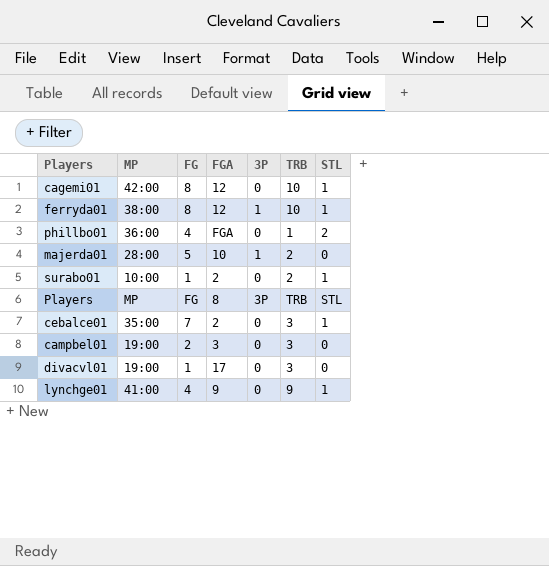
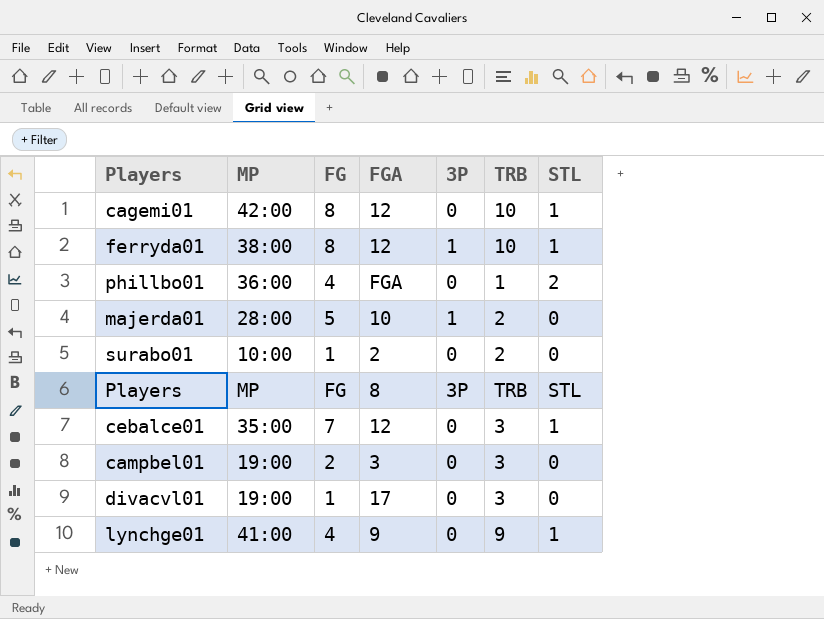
surabo01 | STL: 1 -> 0
cebalce01 | FGA: 2 -> 12

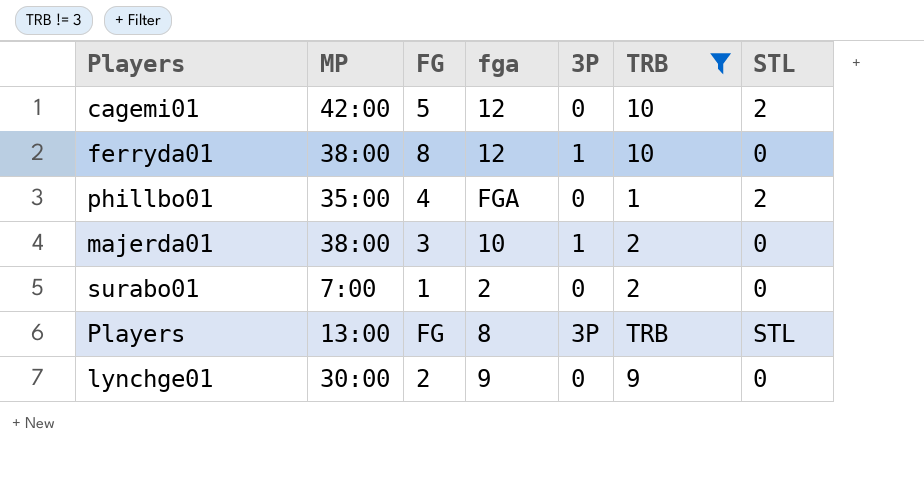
filter: none -> TRB != 3
column name: FGA -> fga
cagemi01 | FG: 8 -> 5
cagemi01 | STL: 1 -> 2
ferryda01 | STL: 1 -> 0
phillbo01 | MP: 36:00 -> 35:00
majerda01 | MP: 28:00 -> 38:00
majerda01 | FG: 5 -> 3
surabo01 | MP: 10:00 -> 7:00
Players | MP: MP -> 13:00
lynchge01 | MP: 41:00 -> 30:00
lynchge01 | FG: 4 -> 2
lynchge01 | STL: 1 -> 0

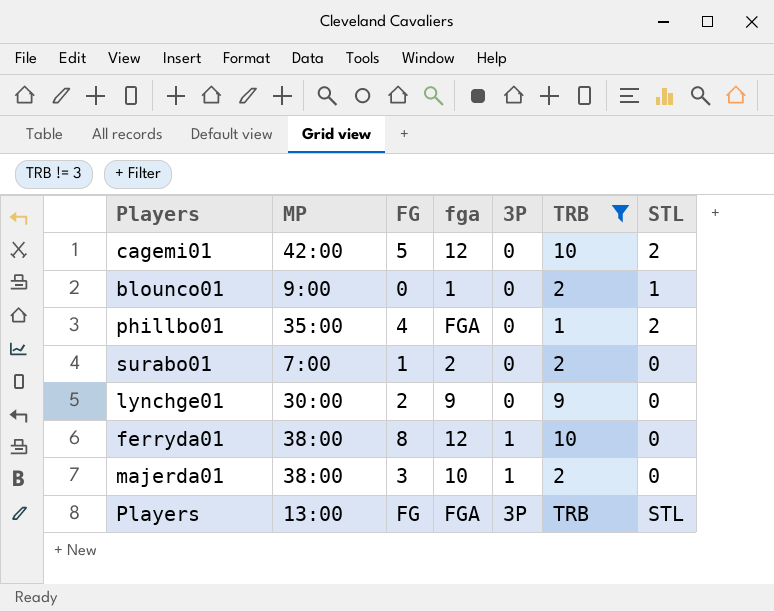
row order: none -> 3P ascending
row blounco01: none -> 9:00 | 0 | 1 | 0 | 2 | 1
Players | fga: 8 -> FGA

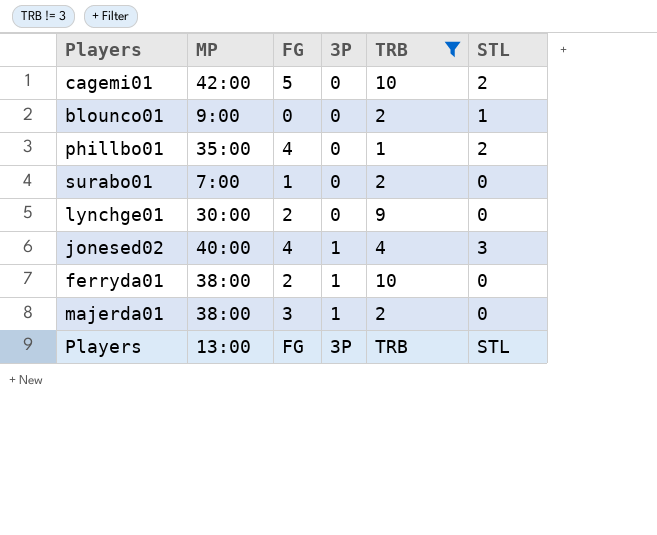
column fga | position: 4 -> none
row jonesed02: none -> 40:00 | 4 | 1 | 4 | 3
ferryda01 | FG: 8 -> 2

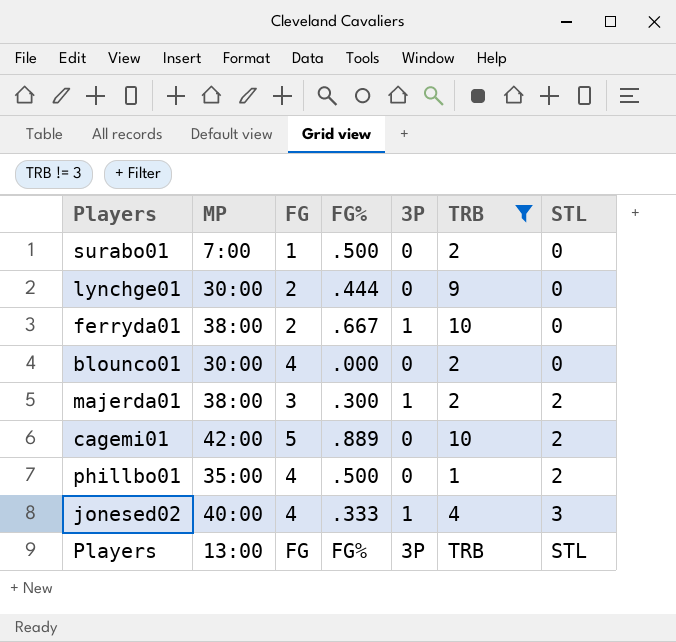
row order: 3P ascending -> STL ascending
column FG% | position: none -> 4
blounco01 | MP: 9:00 -> 30:00
blounco01 | FG: 0 -> 4
blounco01 | STL: 1 -> 0
majerda01 | STL: 0 -> 2

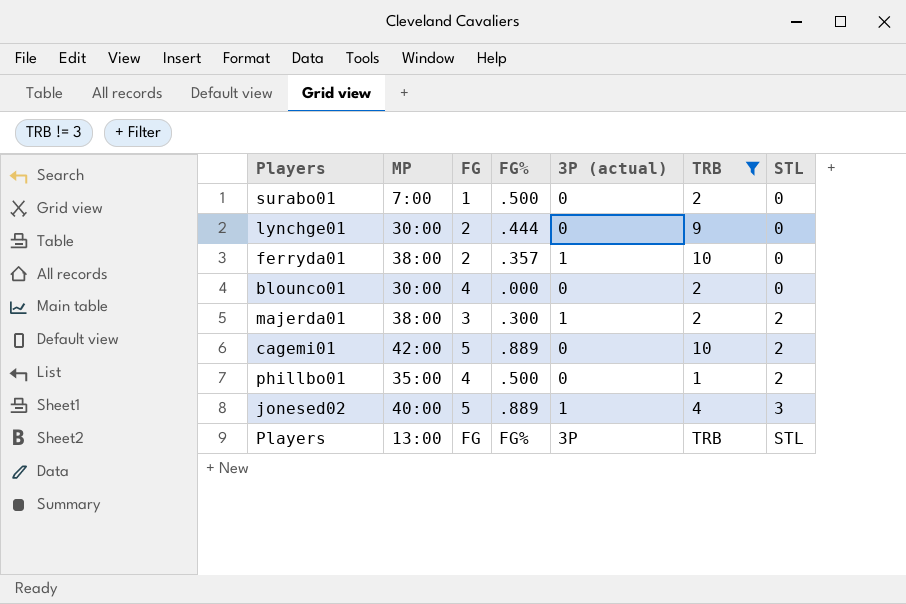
column name: 3P -> 3P (actual)
ferryda01 | FG%: .667 -> .357
jonesed02 | FG: 4 -> 5
jonesed02 | FG%: .333 -> .889

